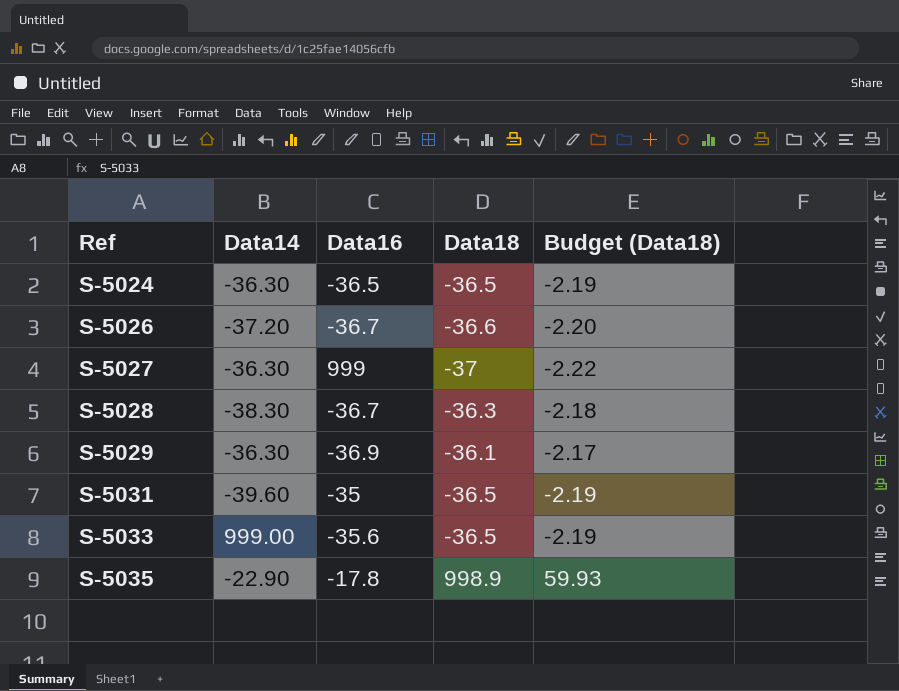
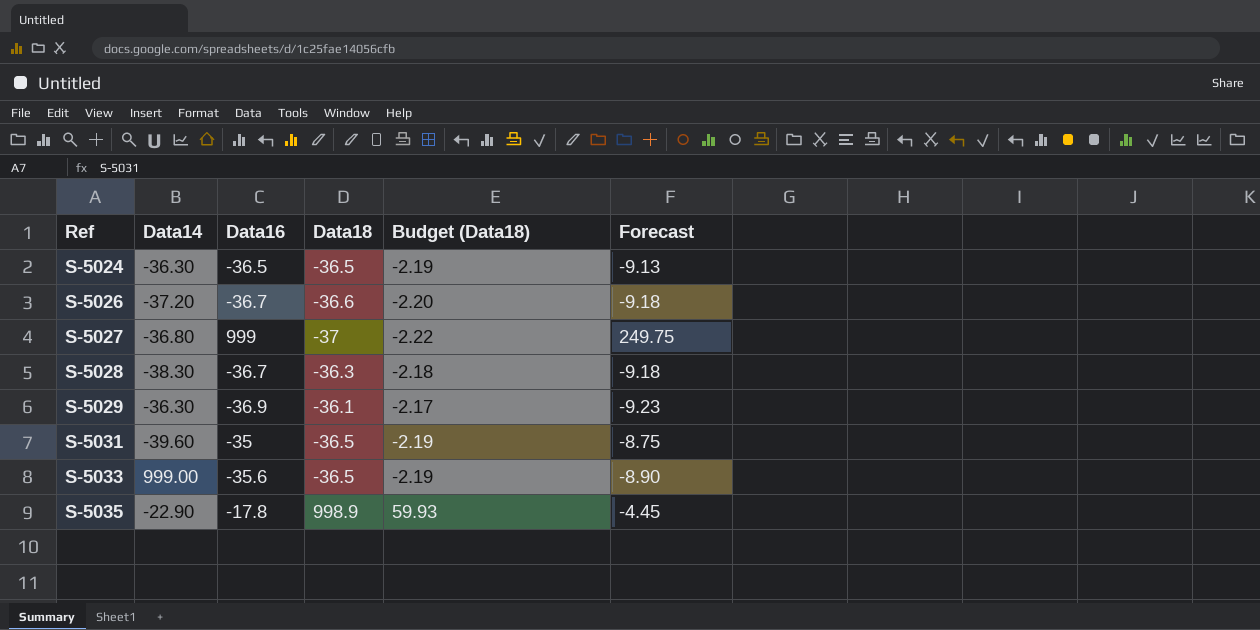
column Forecast | formula: none -> [Data16] * 0.25
S-5027 | Data14: -36.30 -> -36.80

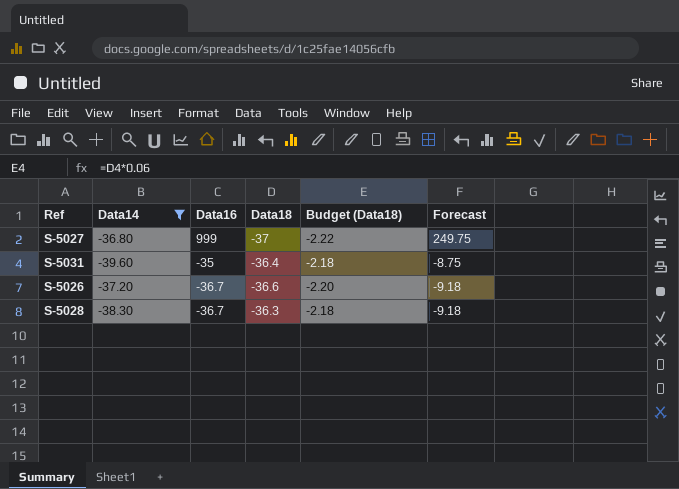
filter: none -> Data14 <= -36.80
row order: Ref ascending -> Data16 descending
S-5031 | Data18: -36.5 -> -36.4
S-5031 | Budget (Data18): -2.19 -> -2.18

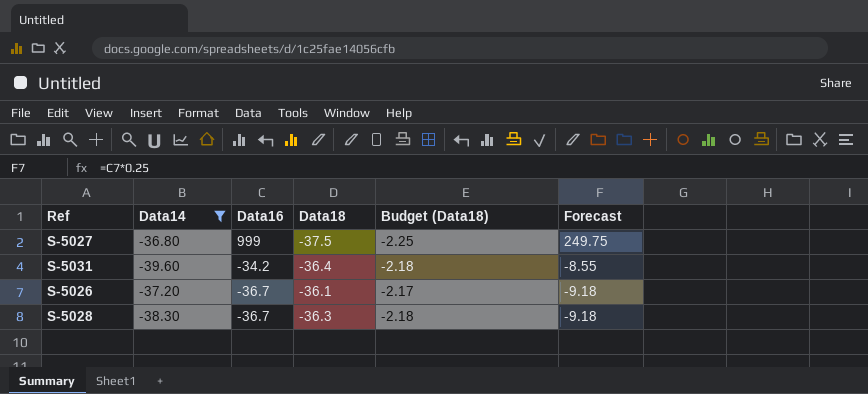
S-5027 | Data18: -37 -> -37.5
S-5027 | Budget (Data18): -2.22 -> -2.25
S-5031 | Data16: -35 -> -34.2
S-5031 | Forecast: -8.75 -> -8.55
S-5026 | Data18: -36.6 -> -36.1
S-5026 | Budget (Data18): -2.20 -> -2.17

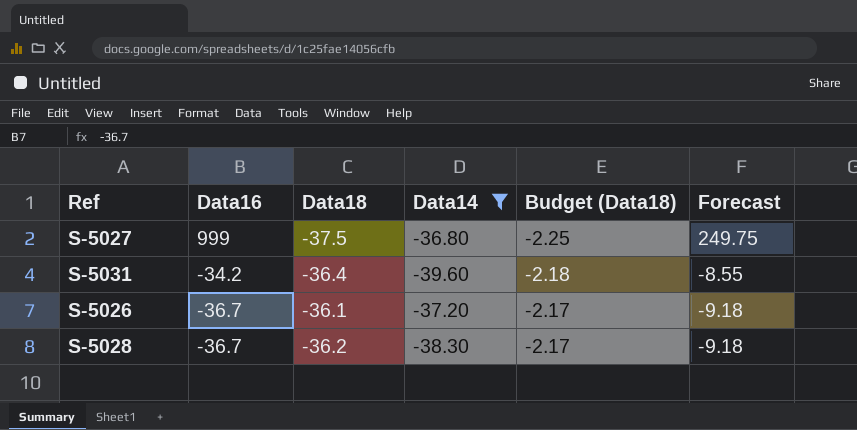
column Data14 | position: 2 -> 4
S-5028 | Data18: -36.3 -> -36.2
S-5028 | Budget (Data18): -2.18 -> -2.17

